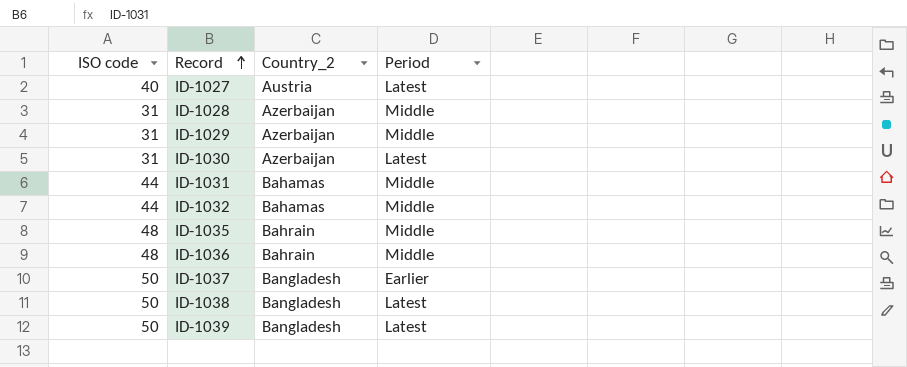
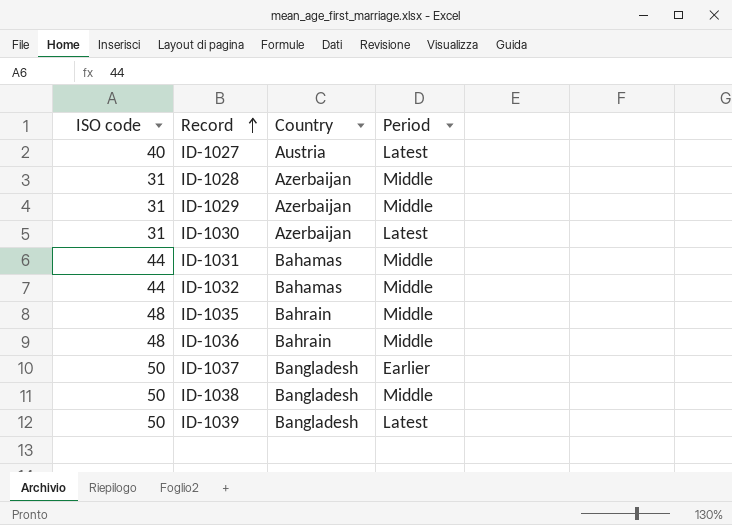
column name: Country_2 -> Country
ID-1038 | Period: Latest -> Middle

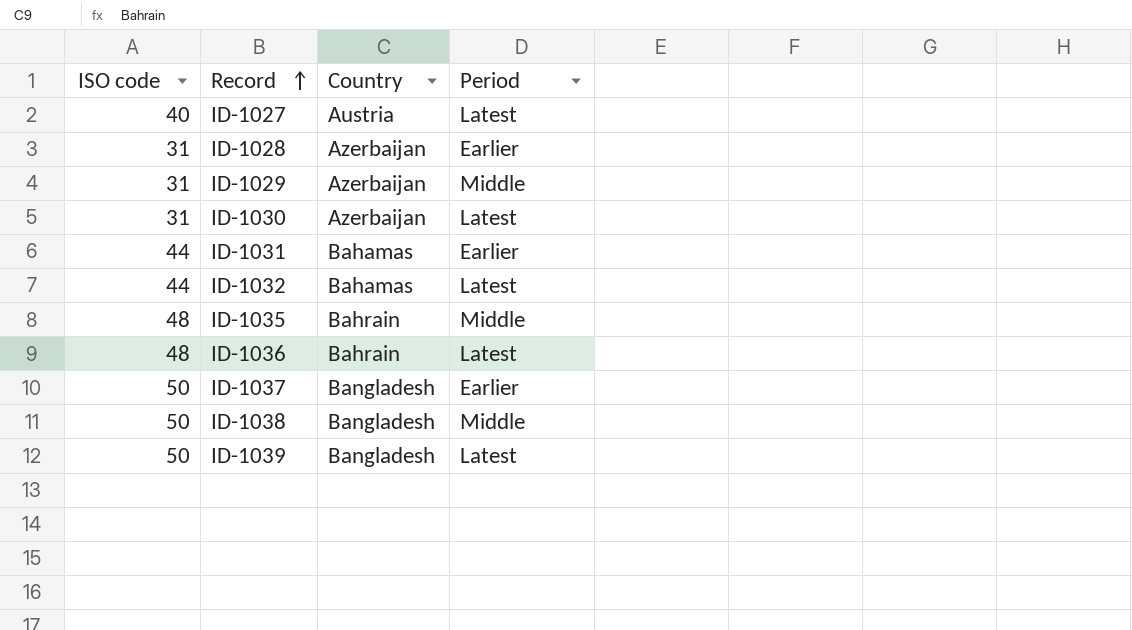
ID-1028 | Period: Middle -> Earlier
ID-1031 | Period: Middle -> Earlier
ID-1032 | Period: Middle -> Latest
ID-1036 | Period: Middle -> Latest

